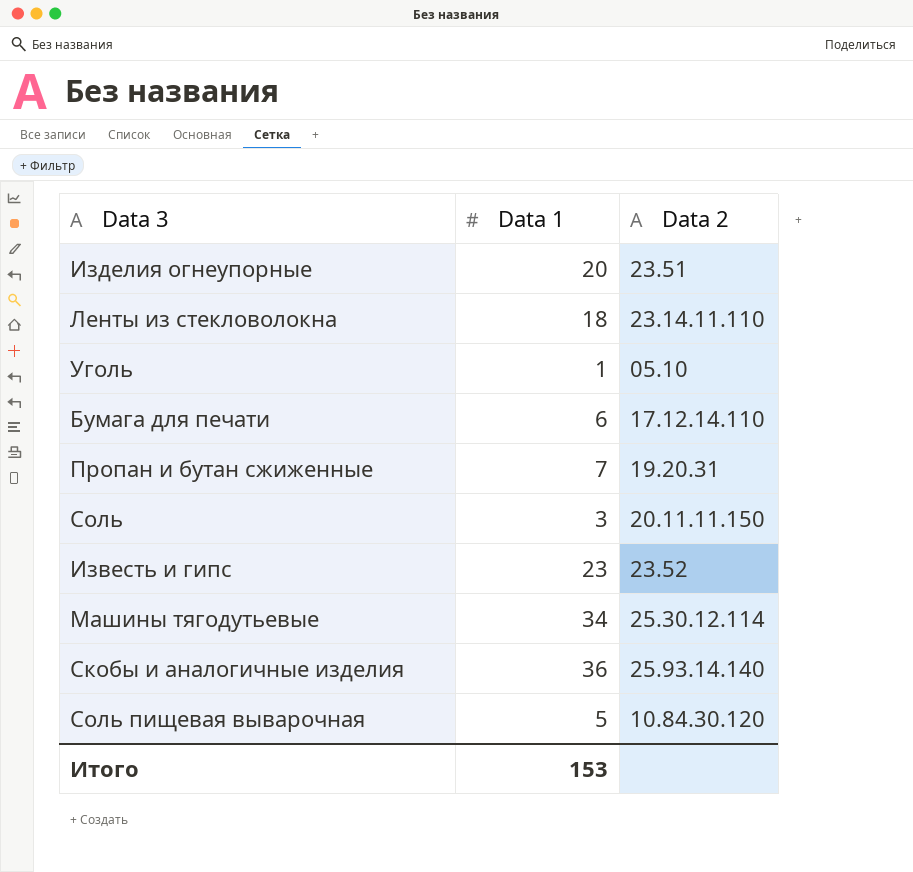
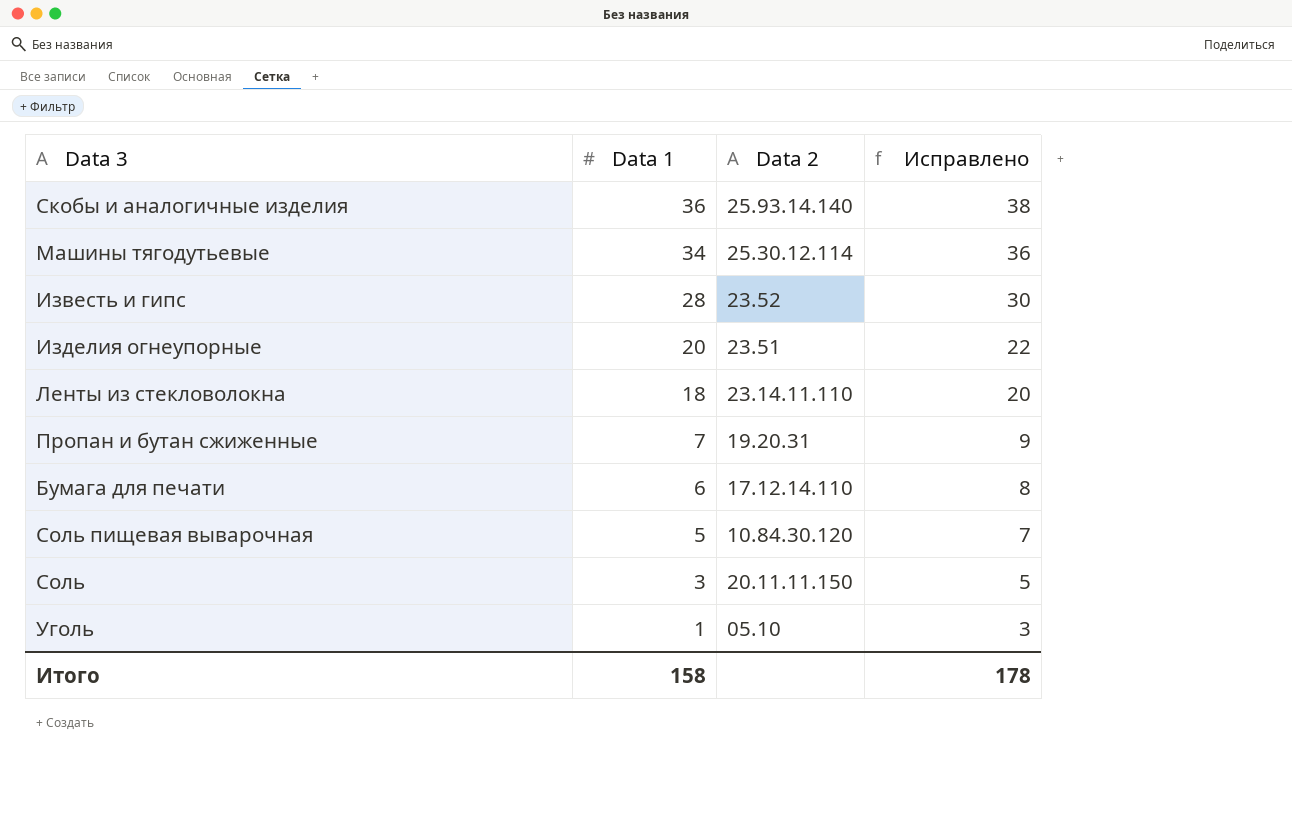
row order: none -> Data 1 descending
column Исправлено | formula: none -> [Data 1] + 2
Известь и гипс | Data 1: 23 -> 28
Итого | Data 1: 153 -> 158

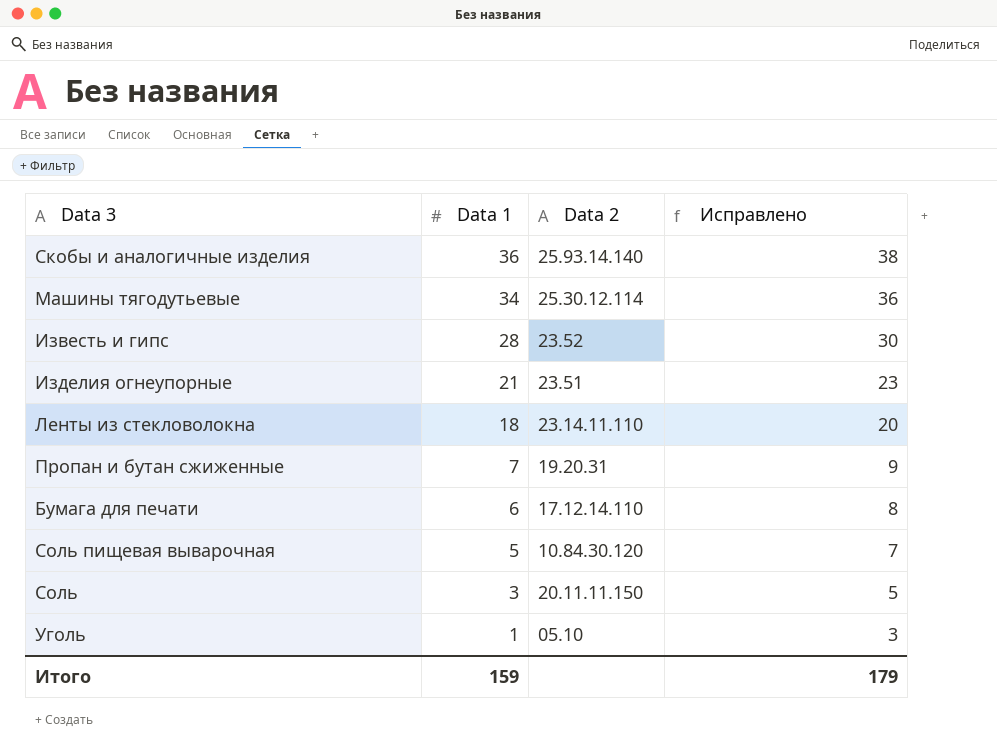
Изделия огнеупорные | Data 1: 20 -> 21
Изделия огнеупорные | Исправлено: 22 -> 23
Итого | Data 1: 158 -> 159
Итого | Исправлено: 178 -> 179

